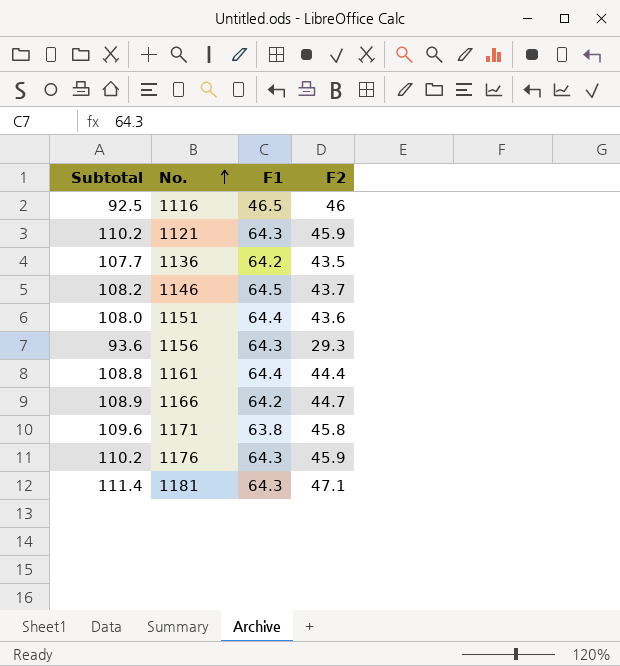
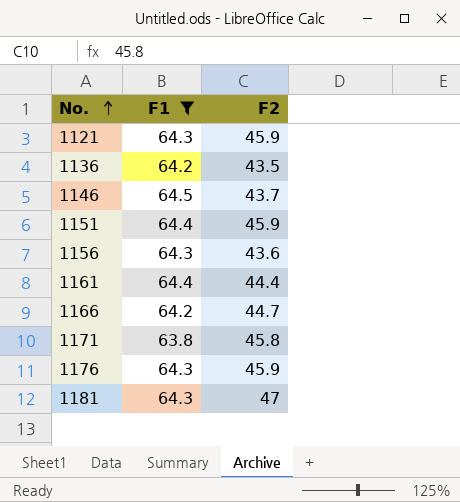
filter: none -> F1 != 46.5
column Subtotal | formula: [F1] + [F2] -> none
1151 | F2: 43.6 -> 45.9
1156 | F2: 29.3 -> 43.6
1181 | F2: 47.1 -> 47

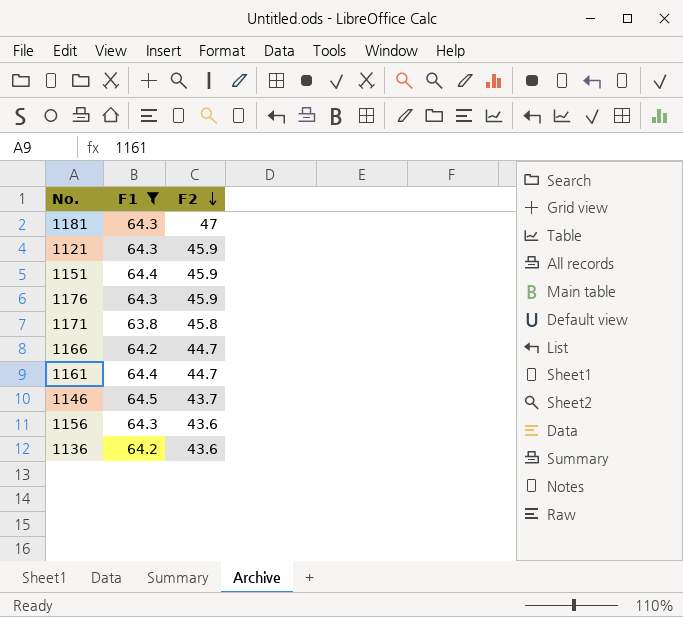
row order: No. ascending -> F2 descending
1161 | F2: 44.4 -> 44.7
1136 | F2: 43.5 -> 43.6

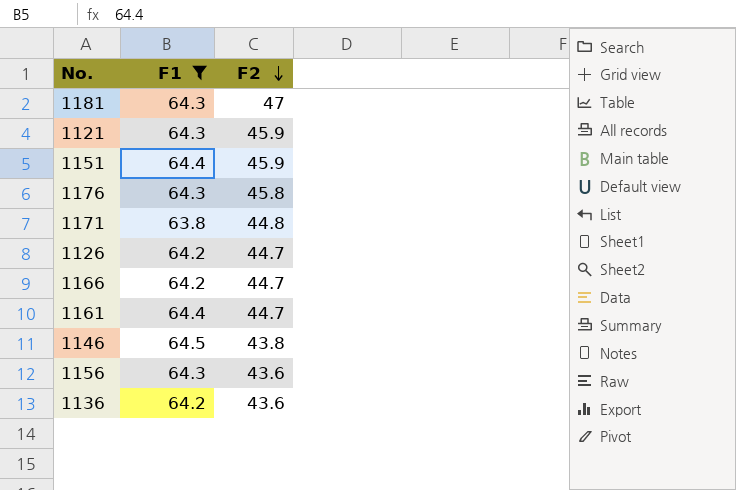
1176 | F2: 45.9 -> 45.8
1171 | F2: 45.8 -> 44.8
row 1126: none -> 64.2 | 44.7
1146 | F2: 43.7 -> 43.8

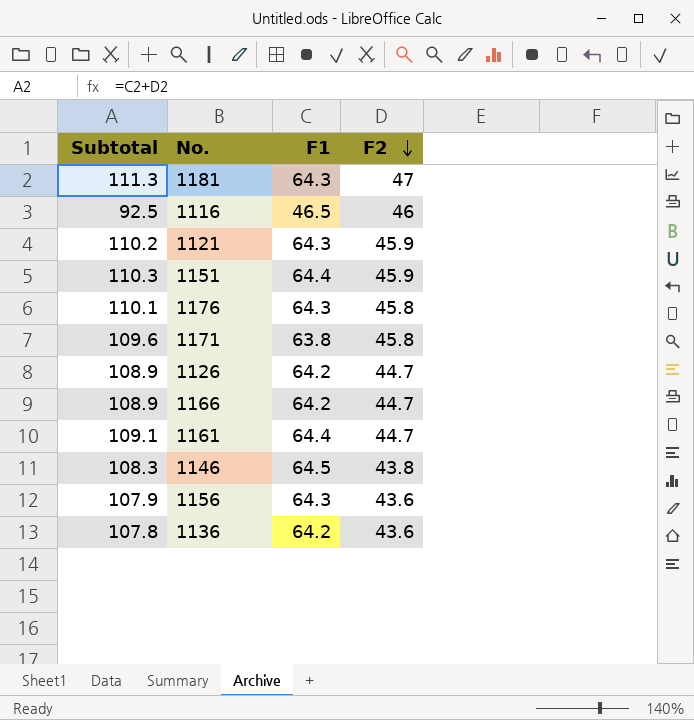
filter: F1 != 46.5 -> none
column Subtotal | formula: none -> [F1] + [F2]
1171 | F2: 44.8 -> 45.8

